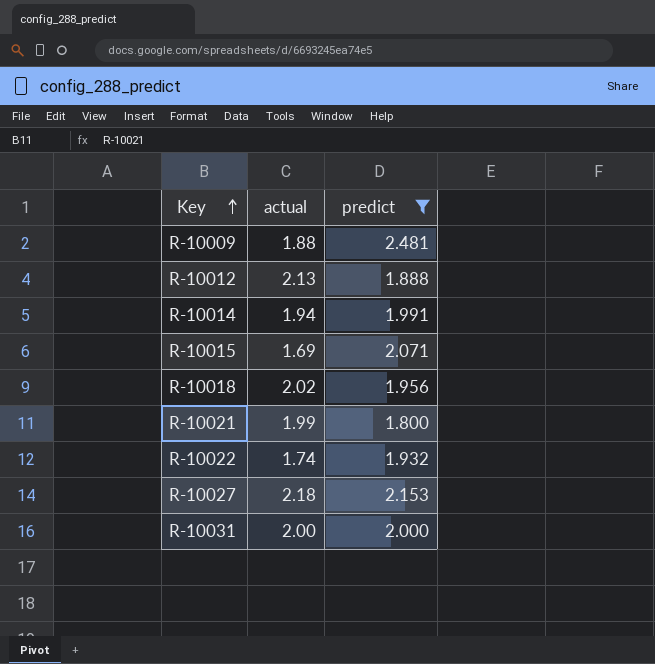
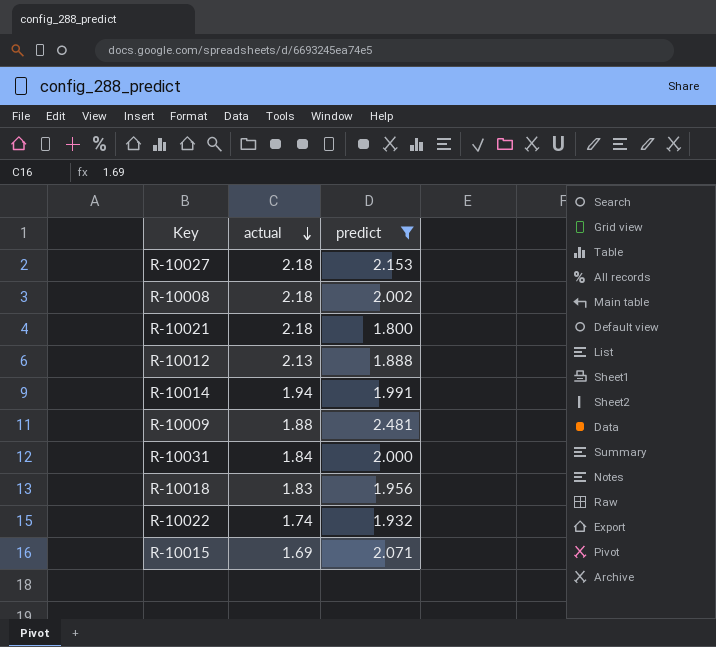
row order: Key ascending -> actual descending
row R-10008: none -> 2.18 | 2.002
R-10021 | actual: 1.99 -> 2.18
R-10031 | actual: 2.00 -> 1.84
R-10018 | actual: 2.02 -> 1.83

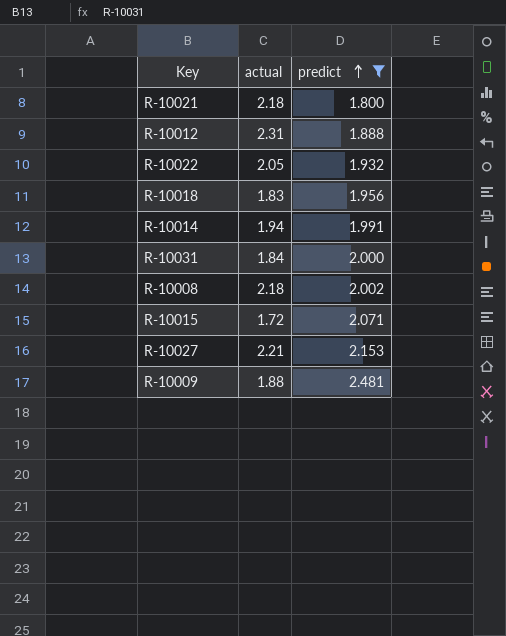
row order: actual descending -> predict ascending
R-10012 | actual: 2.13 -> 2.31
R-10022 | actual: 1.74 -> 2.05
R-10015 | actual: 1.69 -> 1.72
R-10027 | actual: 2.18 -> 2.21

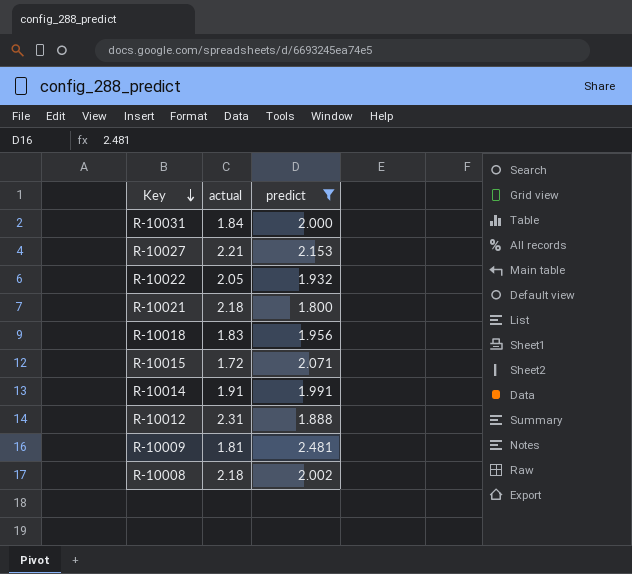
row order: predict ascending -> Key descending
R-10014 | actual: 1.94 -> 1.91
R-10009 | actual: 1.88 -> 1.81

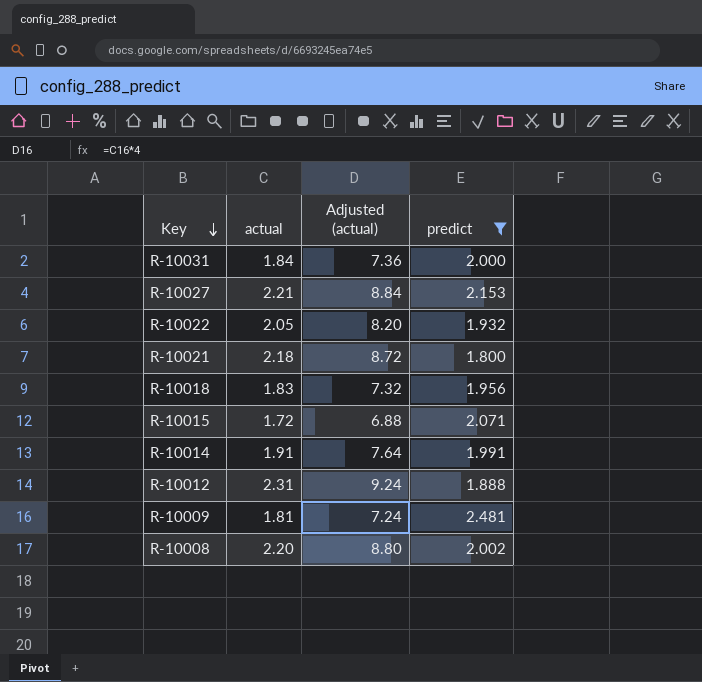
column Adjusted (actual) | formula: none -> [actual] * 4
R-10008 | actual: 2.18 -> 2.20

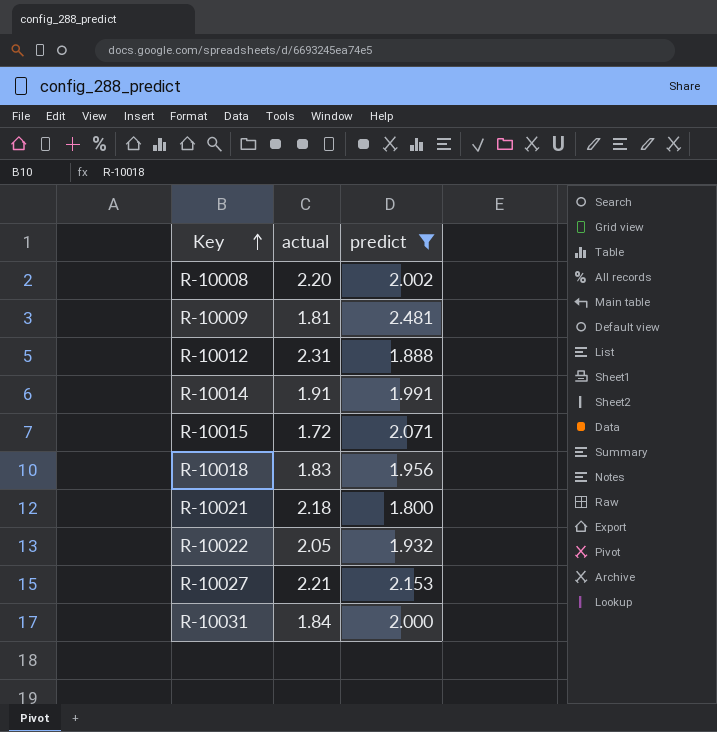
row order: Key descending -> Key ascending
column Adjusted (actual) | formula: [actual] * 4 -> none

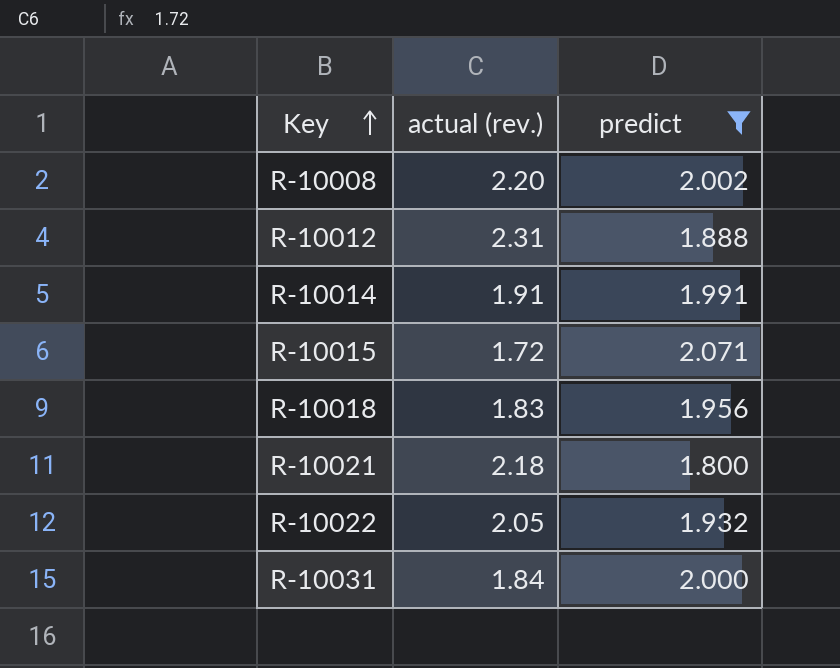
column name: actual -> actual (rev.)
row R-10009: 1.81 | 2.481 -> none
row R-10027: 2.21 | 2.153 -> none

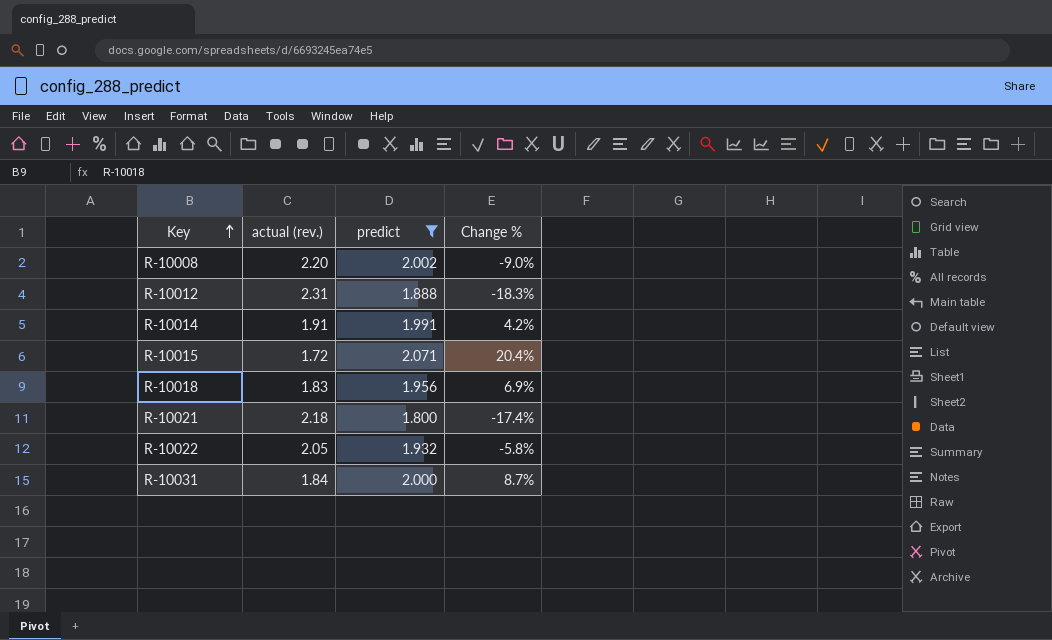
column Change % | formula: none -> ([predict] - [actual (rev.)]) / [actual (rev.)]

